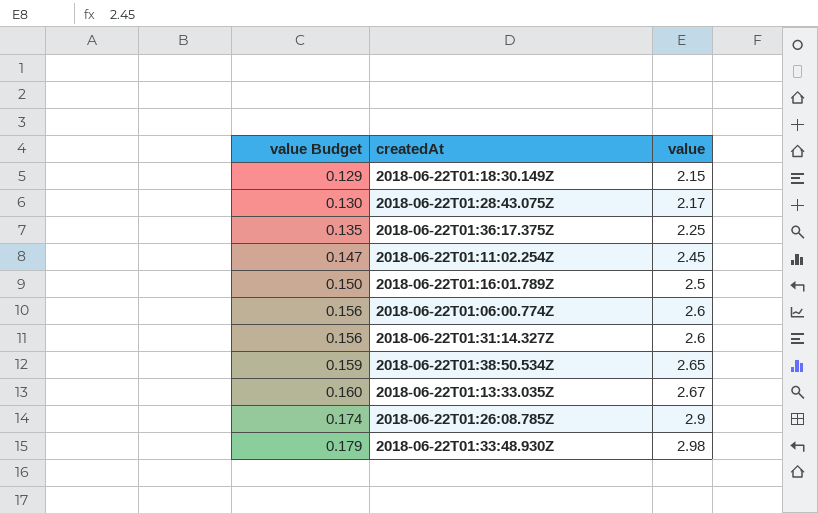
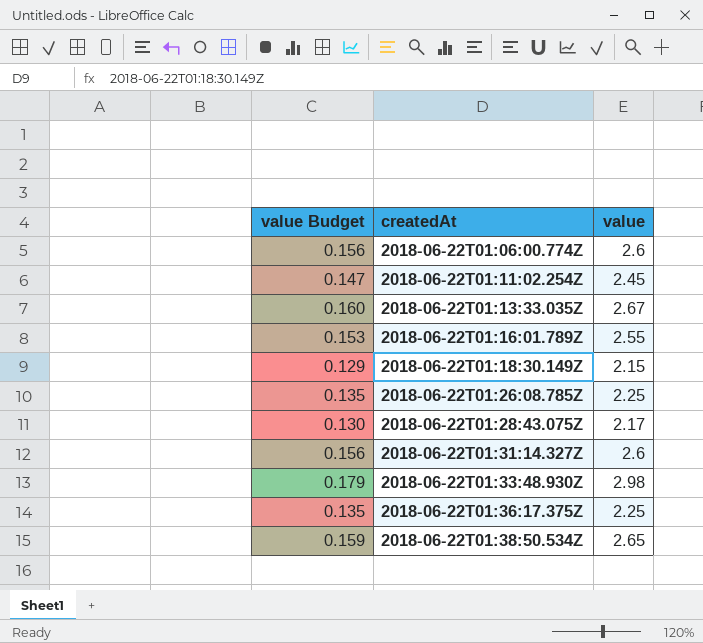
row order: value Budget ascending -> createdAt ascending
2018-06-22T01:16:01.789Z | value Budget: 0.150 -> 0.153
2018-06-22T01:16:01.789Z | value: 2.5 -> 2.55
2018-06-22T01:26:08.785Z | value Budget: 0.174 -> 0.135
2018-06-22T01:26:08.785Z | value: 2.9 -> 2.25

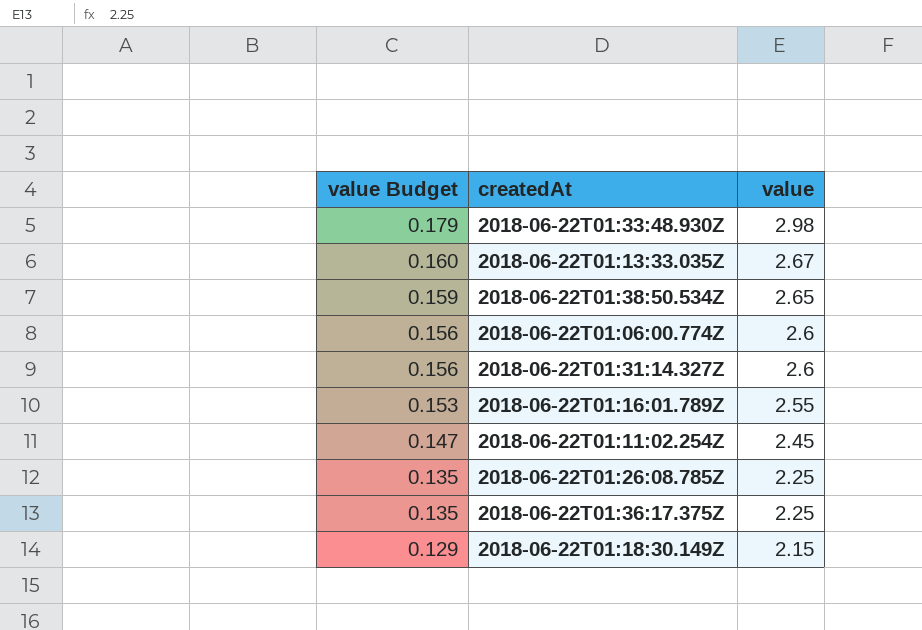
row order: createdAt ascending -> value Budget descending
row 2018-06-22T01:28:43.075Z: 0.130 | 2.17 -> none

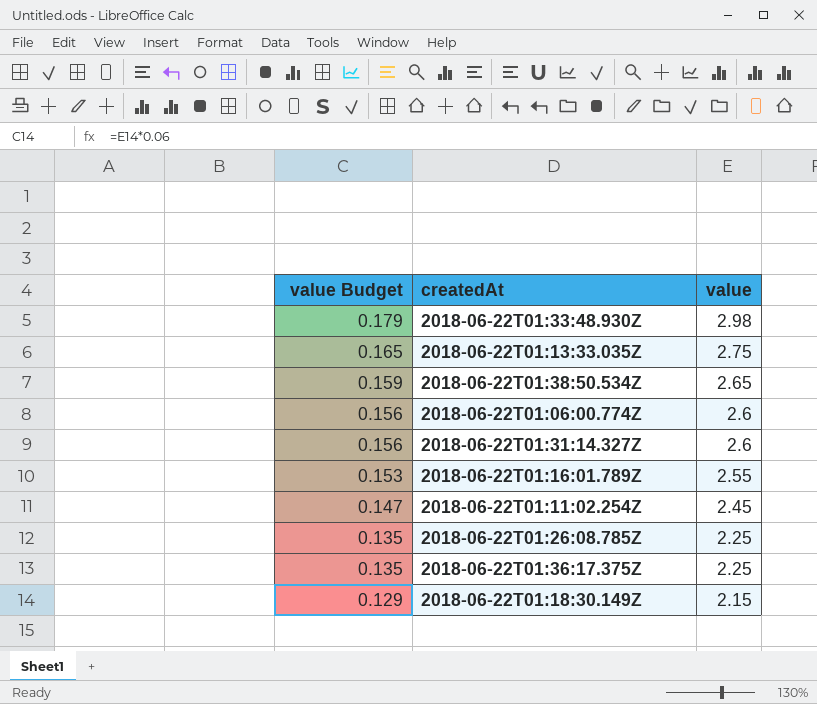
2018-06-22T01:13:33.035Z | value Budget: 0.160 -> 0.165
2018-06-22T01:13:33.035Z | value: 2.67 -> 2.75

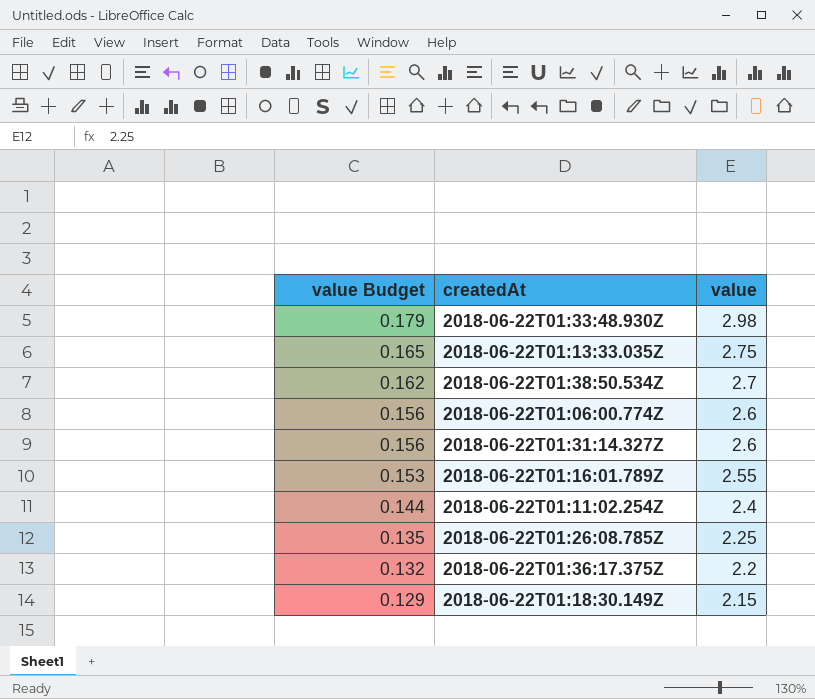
2018-06-22T01:38:50.534Z | value Budget: 0.159 -> 0.162
2018-06-22T01:38:50.534Z | value: 2.65 -> 2.7
2018-06-22T01:11:02.254Z | value Budget: 0.147 -> 0.144
2018-06-22T01:11:02.254Z | value: 2.45 -> 2.4
2018-06-22T01:36:17.375Z | value Budget: 0.135 -> 0.132
2018-06-22T01:36:17.375Z | value: 2.25 -> 2.2

